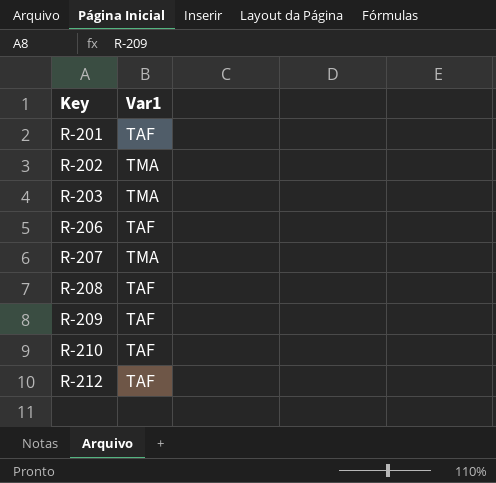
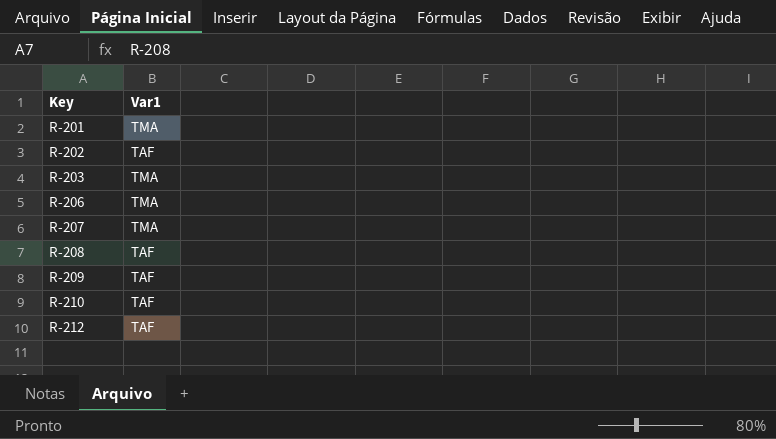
R-201 | Var1: TAF -> TMA
R-202 | Var1: TMA -> TAF
R-206 | Var1: TAF -> TMA

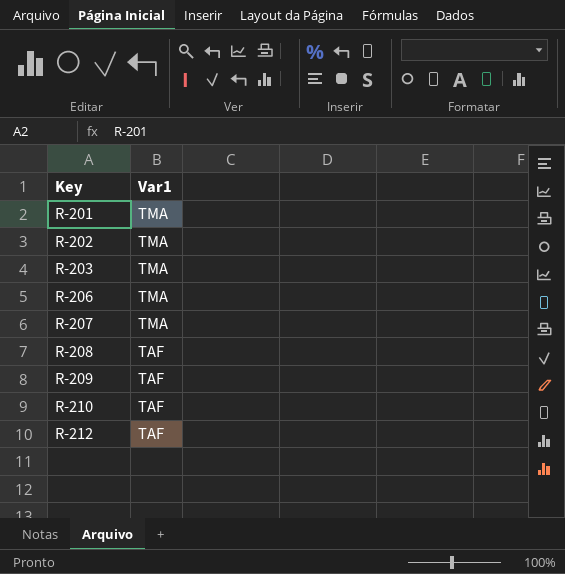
R-202 | Var1: TAF -> TMA

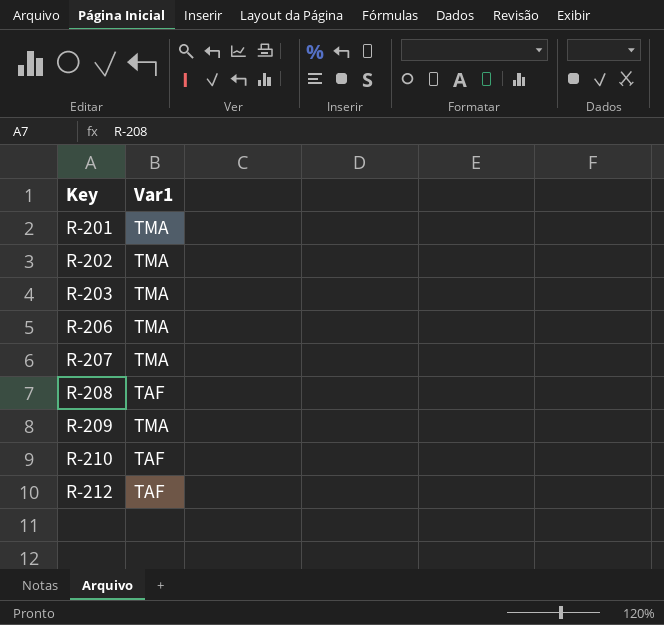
R-209 | Var1: TAF -> TMA

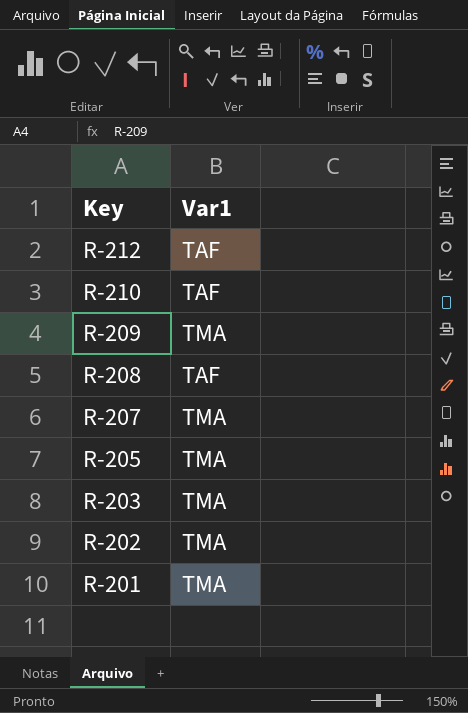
row order: Key ascending -> Key descending
row R-206: TMA -> none
row R-205: none -> TMA

